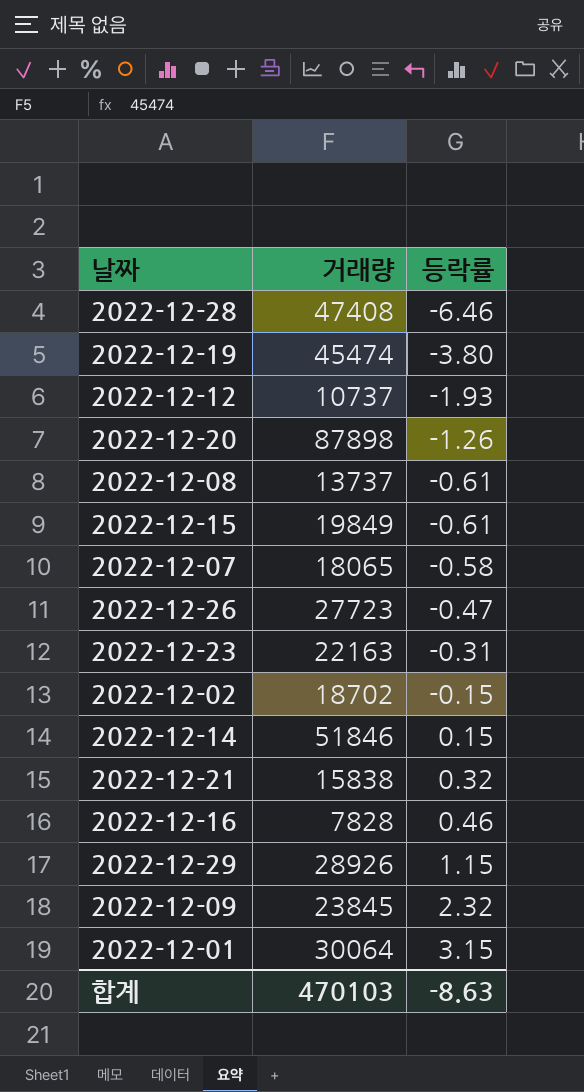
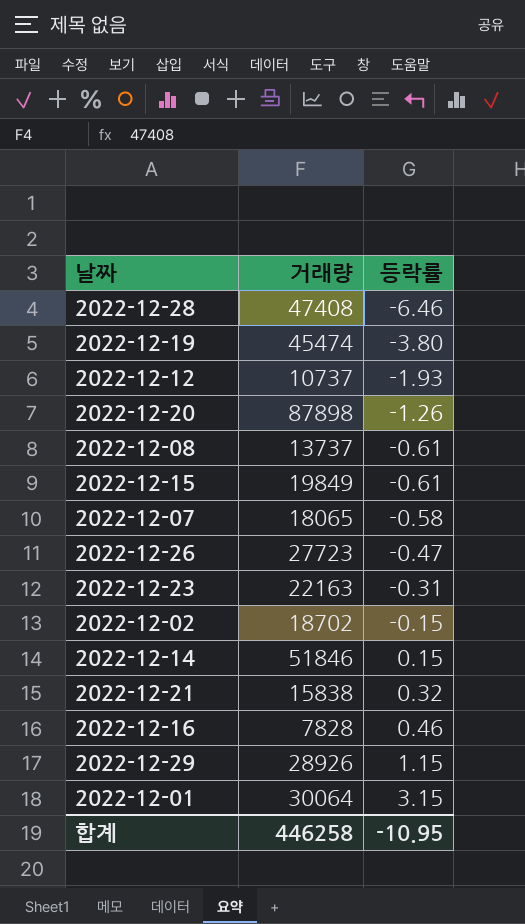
row 2022-12-09: 23845 | 2.32 -> none
합계 | 거래량: 470103 -> 446258
합계 | 등락률: -8.63 -> -10.95

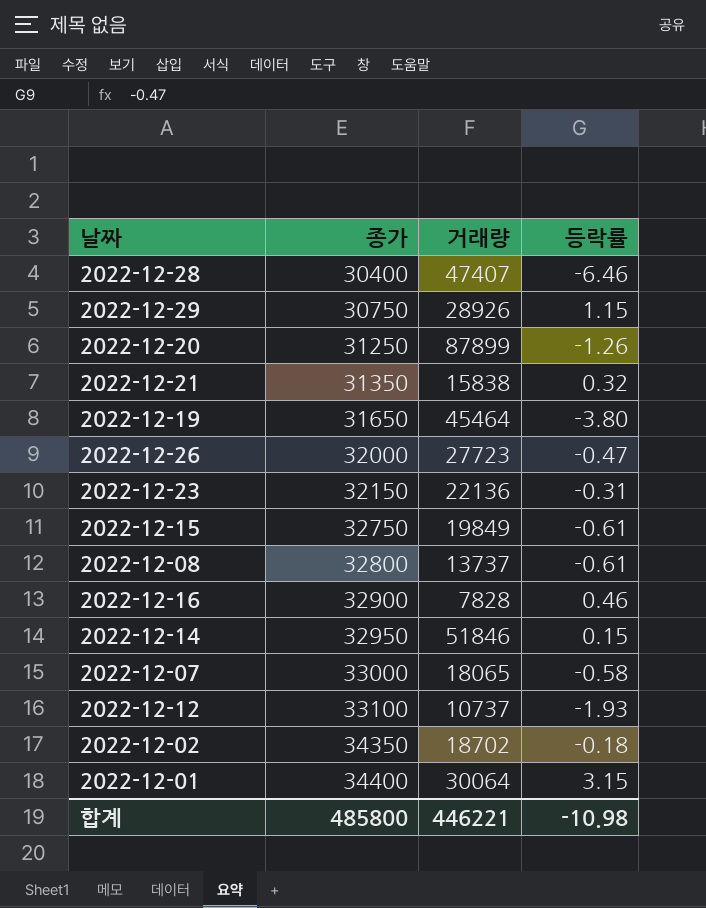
row order: 등락률 ascending -> 종가 ascending
column 종가 | position: none -> 2
2022-12-28 | 거래량: 47408 -> 47407
2022-12-20 | 거래량: 87898 -> 87899
2022-12-19 | 거래량: 45474 -> 45464
2022-12-23 | 거래량: 22163 -> 22136
2022-12-02 | 등락률: -0.15 -> -0.18
합계 | 거래량: 446258 -> 446221
합계 | 등락률: -10.95 -> -10.98

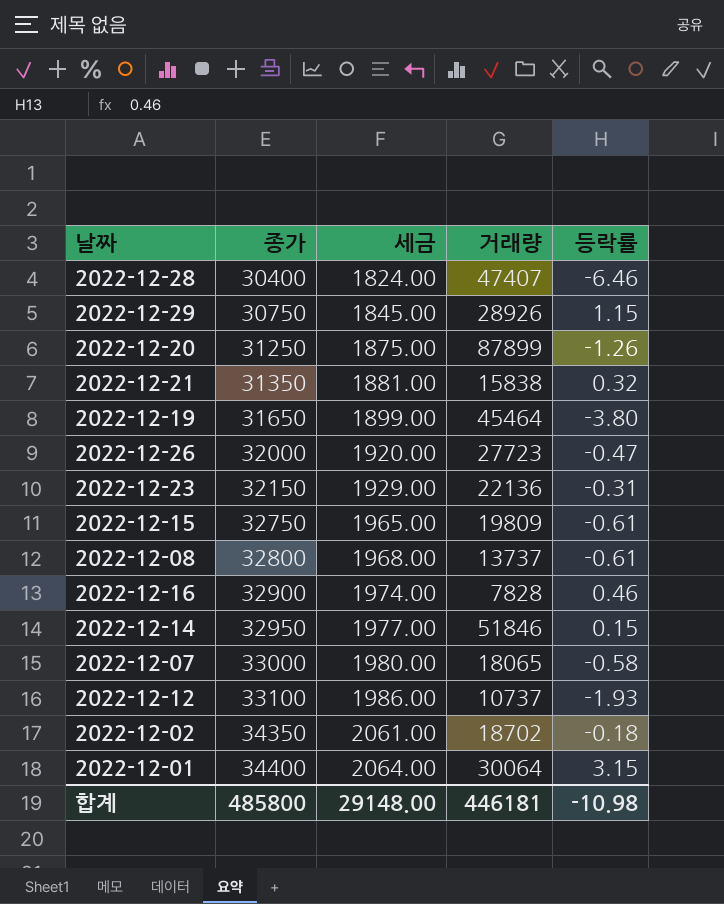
column 세금 | formula: none -> [종가] * 0.06
2022-12-15 | 거래량: 19849 -> 19809
합계 | 거래량: 446221 -> 446181

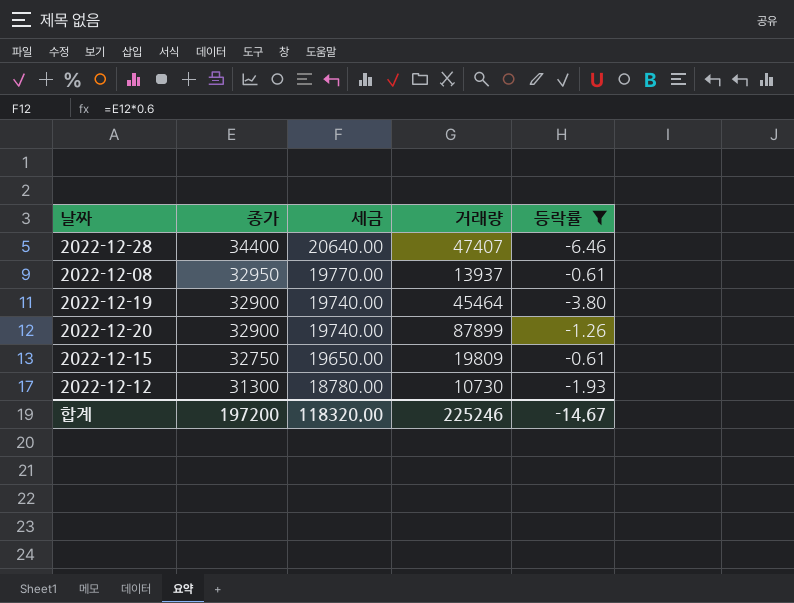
filter: none -> 등락률 <= -0.61
row order: 종가 ascending -> 종가 descending
column 세금 | formula: [종가] * 0.06 -> [종가] * 0.6
2022-12-28 | 종가: 30400 -> 34400
2022-12-08 | 종가: 32800 -> 32950
2022-12-08 | 거래량: 13737 -> 13937
2022-12-19 | 종가: 31650 -> 32900
2022-12-20 | 종가: 31250 -> 32900
2022-12-12 | 종가: 33100 -> 31300
2022-12-12 | 거래량: 10737 -> 10730
합계 | 종가: 485800 -> 197200
합계 | 세금: 29148.00 -> 118320.00
합계 | 거래량: 446181 -> 225246
합계 | 등락률: -10.98 -> -14.67

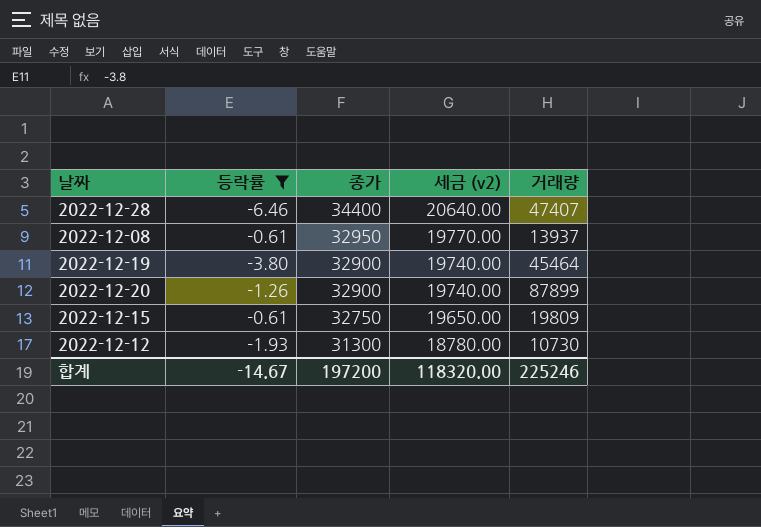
column 등락률 | position: 5 -> 2
column name: 세금 -> 세금 (v2)

